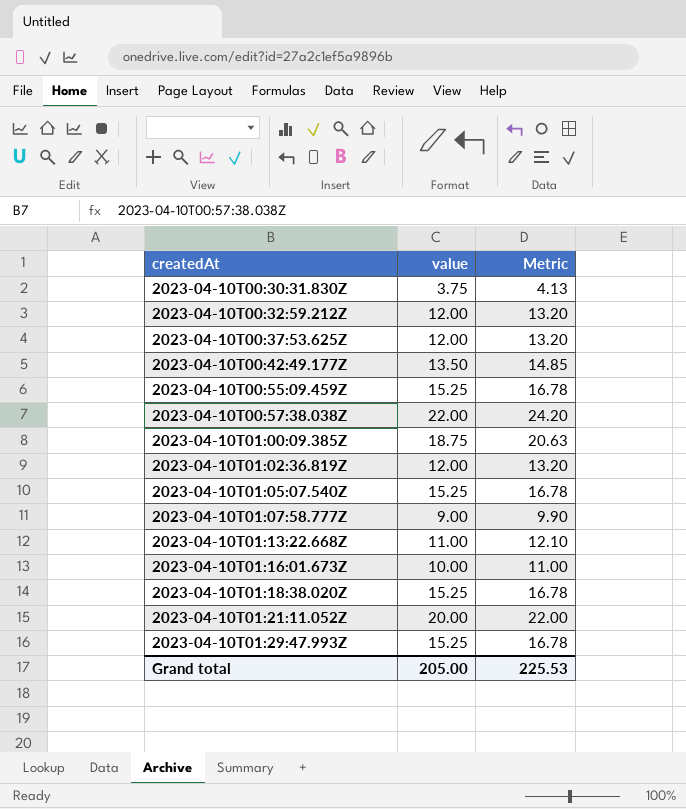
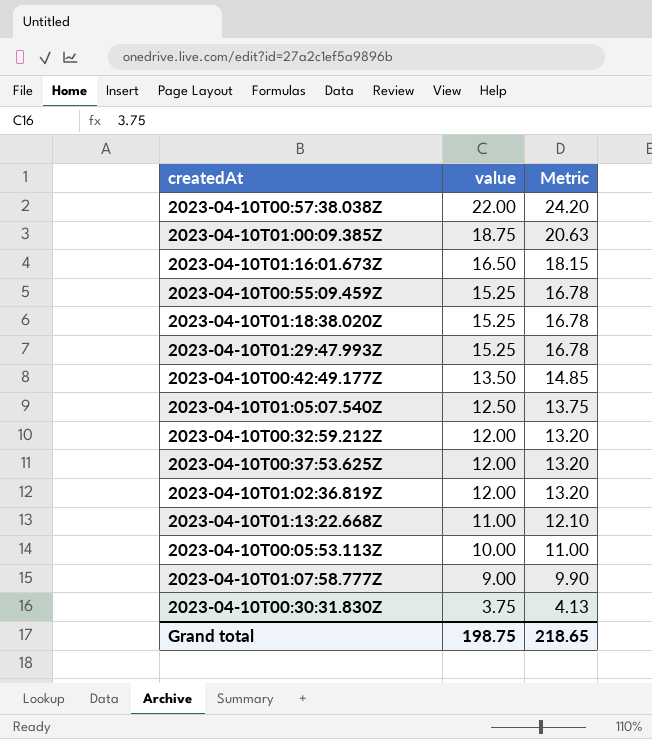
row order: createdAt ascending -> value descending
row 2023-04-10T01:21:11.052Z: 20.00 | 22.00 -> none
2023-04-10T01:16:01.673Z | value: 10.00 -> 16.50
2023-04-10T01:16:01.673Z | Metric: 11.00 -> 18.15
2023-04-10T01:05:07.540Z | value: 15.25 -> 12.50
2023-04-10T01:05:07.540Z | Metric: 16.78 -> 13.75
row 2023-04-10T00:05:53.113Z: none -> 10.00 | 11.00
Grand total | value: 205.00 -> 198.75
Grand total | Metric: 225.53 -> 218.65

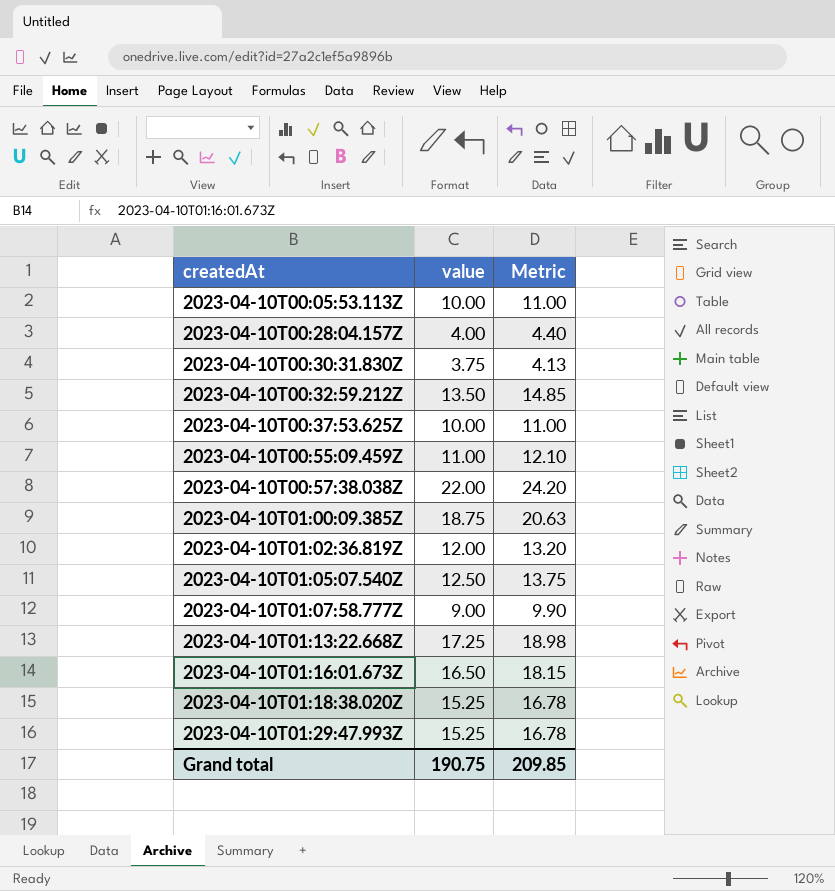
row order: value descending -> createdAt ascending
row 2023-04-10T00:42:49.177Z: 13.50 | 14.85 -> none
row 2023-04-10T00:28:04.157Z: none -> 4.00 | 4.40
2023-04-10T00:32:59.212Z | value: 12.00 -> 13.50
2023-04-10T00:32:59.212Z | Metric: 13.20 -> 14.85
2023-04-10T00:37:53.625Z | value: 12.00 -> 10.00
2023-04-10T00:37:53.625Z | Metric: 13.20 -> 11.00
2023-04-10T00:55:09.459Z | value: 15.25 -> 11.00
2023-04-10T00:55:09.459Z | Metric: 16.78 -> 12.10
2023-04-10T01:13:22.668Z | value: 11.00 -> 17.25
2023-04-10T01:13:22.668Z | Metric: 12.10 -> 18.98
Grand total | value: 198.75 -> 190.75
Grand total | Metric: 218.65 -> 209.85

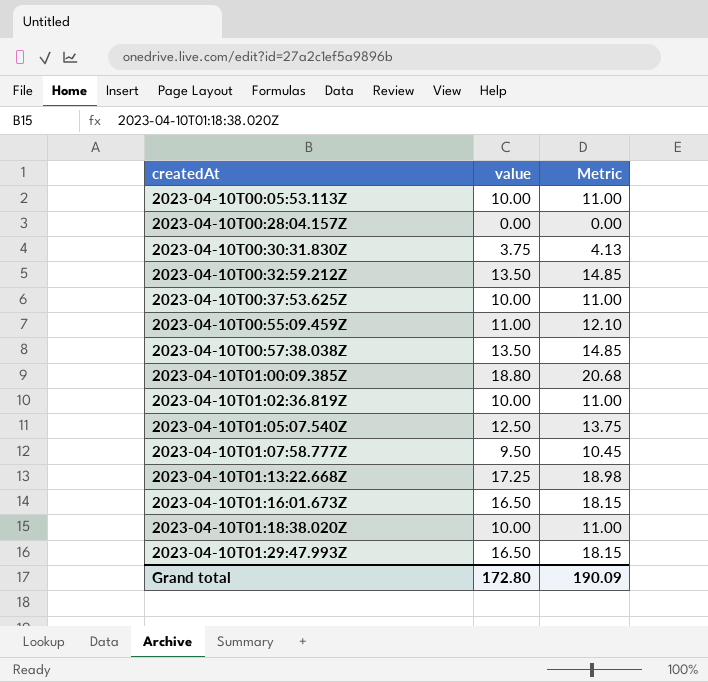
2023-04-10T00:28:04.157Z | value: 4.00 -> 0.00
2023-04-10T00:28:04.157Z | Metric: 4.40 -> 0.00
2023-04-10T00:57:38.038Z | value: 22.00 -> 13.50
2023-04-10T00:57:38.038Z | Metric: 24.20 -> 14.85
2023-04-10T01:00:09.385Z | value: 18.75 -> 18.80
2023-04-10T01:00:09.385Z | Metric: 20.63 -> 20.68
2023-04-10T01:02:36.819Z | value: 12.00 -> 10.00
2023-04-10T01:02:36.819Z | Metric: 13.20 -> 11.00
2023-04-10T01:07:58.777Z | value: 9.00 -> 9.50
2023-04-10T01:07:58.777Z | Metric: 9.90 -> 10.45
2023-04-10T01:18:38.020Z | value: 15.25 -> 10.00
2023-04-10T01:18:38.020Z | Metric: 16.78 -> 11.00
2023-04-10T01:29:47.993Z | value: 15.25 -> 16.50
2023-04-10T01:29:47.993Z | Metric: 16.78 -> 18.15
Grand total | value: 190.75 -> 172.80
Grand total | Metric: 209.85 -> 190.09

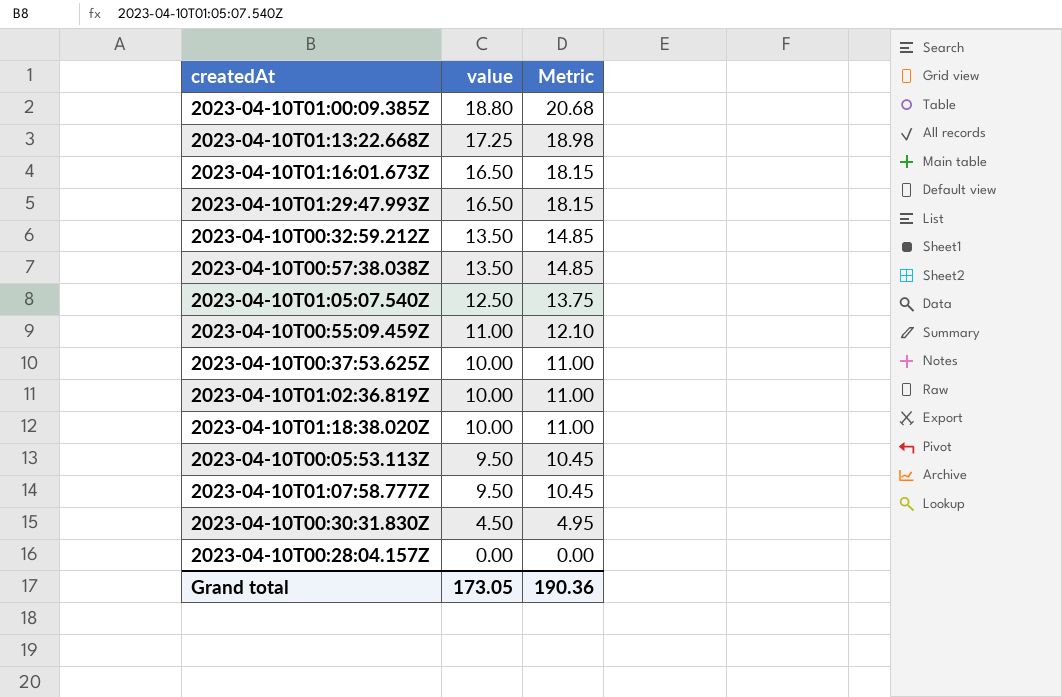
row order: createdAt ascending -> value descending
2023-04-10T00:05:53.113Z | value: 10.00 -> 9.50
2023-04-10T00:05:53.113Z | Metric: 11.00 -> 10.45
2023-04-10T00:30:31.830Z | value: 3.75 -> 4.50
2023-04-10T00:30:31.830Z | Metric: 4.13 -> 4.95
Grand total | value: 172.80 -> 173.05
Grand total | Metric: 190.09 -> 190.36

